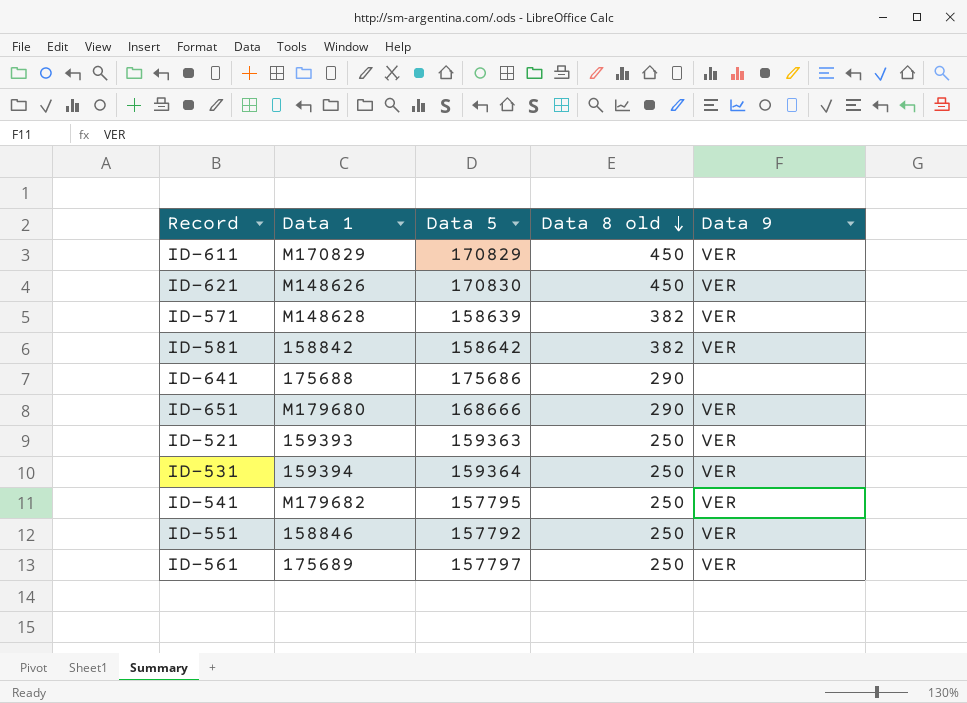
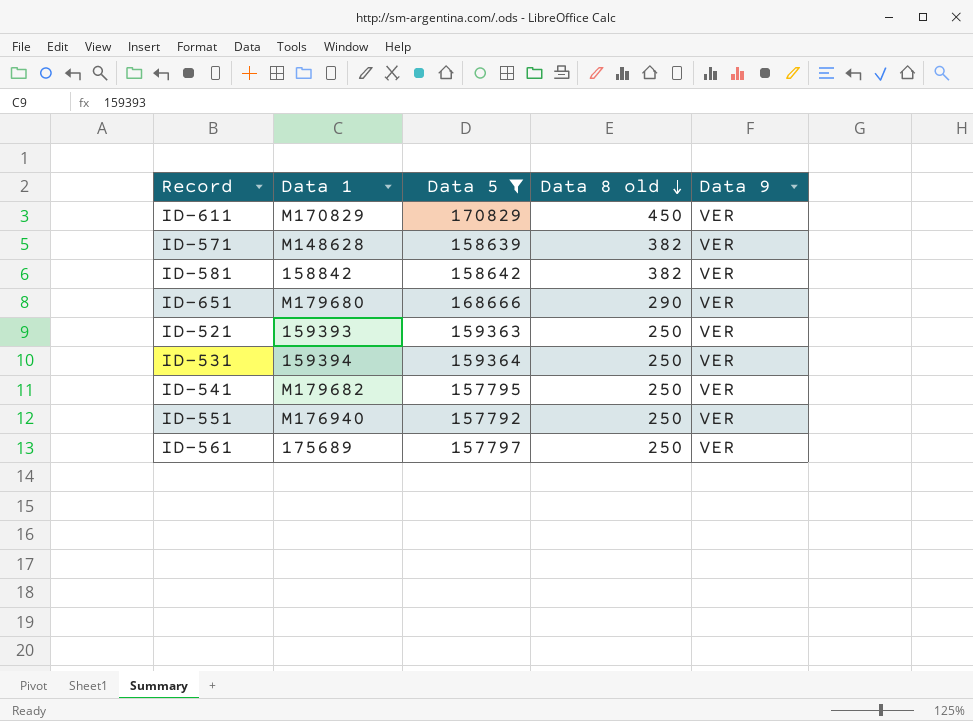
filter: none -> Data 5 <= 170829
ID-551 | Data 1: 158846 -> M176940

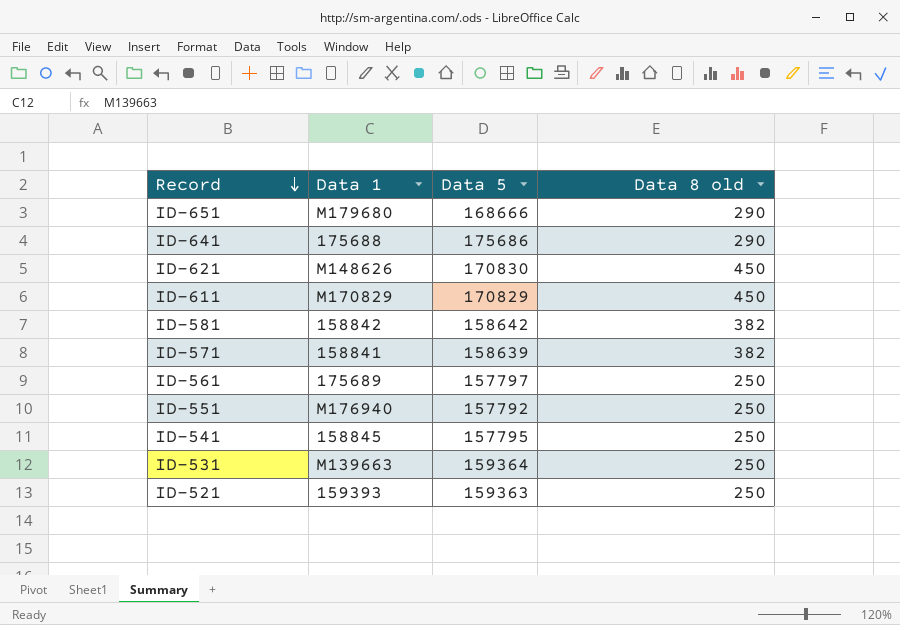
filter: Data 5 <= 170829 -> none
row order: Data 8 old descending -> Record descending
column Data 9 | position: 5 -> none
ID-571 | Data 1: M148628 -> 158841
ID-541 | Data 1: M179682 -> 158845
ID-531 | Data 1: 159394 -> M139663

